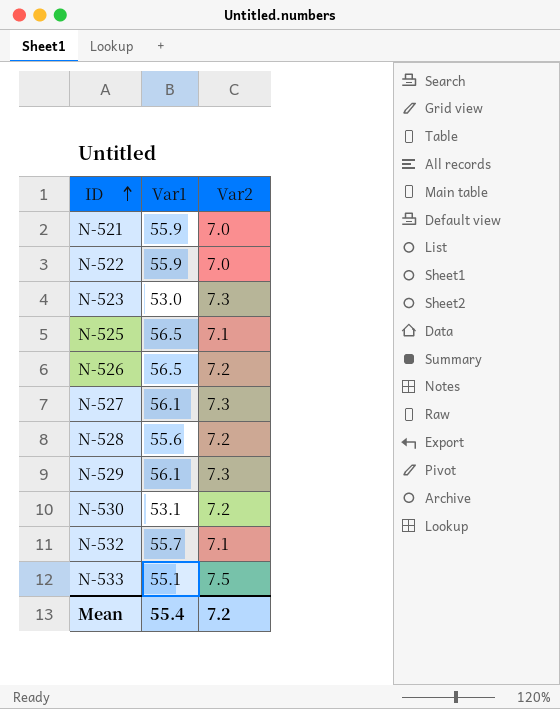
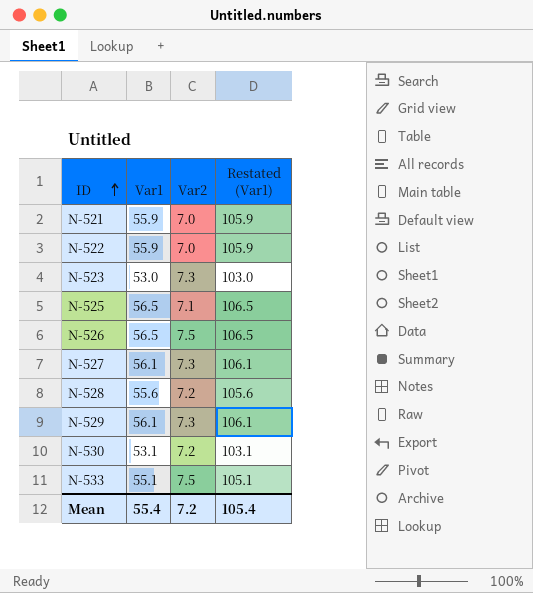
column Restated (Var1) | formula: none -> [Var1] + 50
row N-532: 55.7 | 7.1 -> none
N-526 | Var2: 7.2 -> 7.5

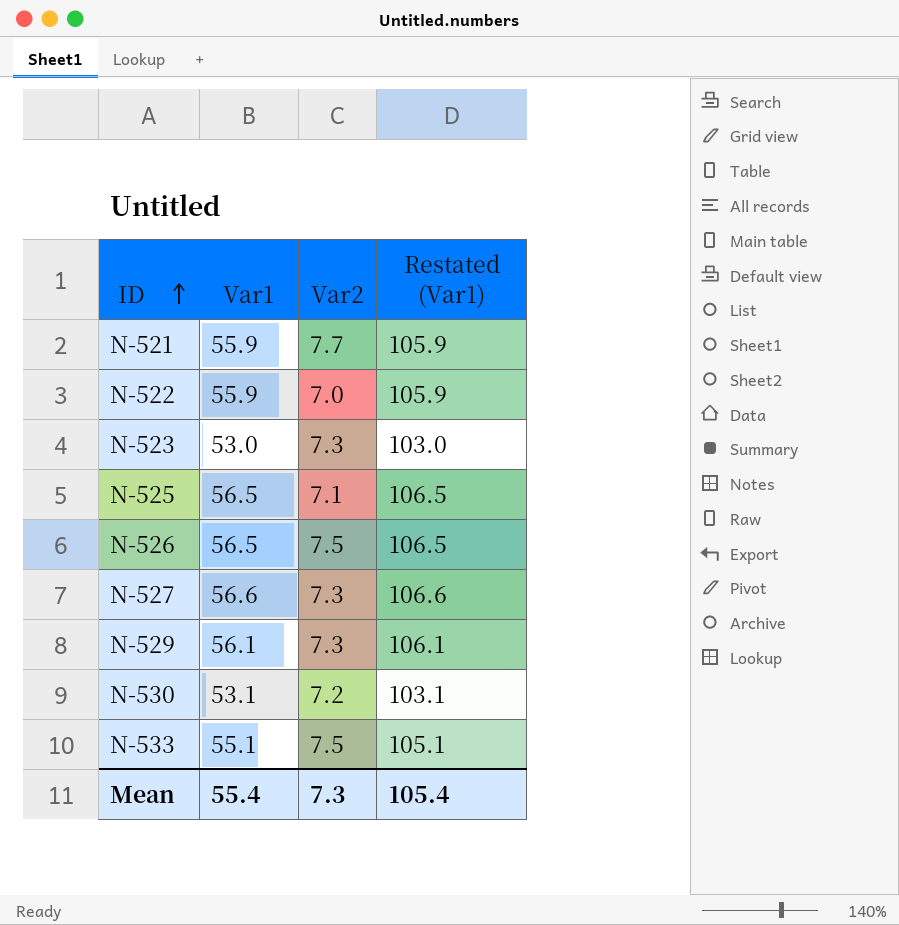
row N-528: 55.6 | 7.2 | 105.6 -> none
N-521 | Var2: 7.0 -> 7.7
N-527 | Var1: 56.1 -> 56.6
N-527 | Restated (Var1): 106.1 -> 106.6
Mean | Var2: 7.2 -> 7.3

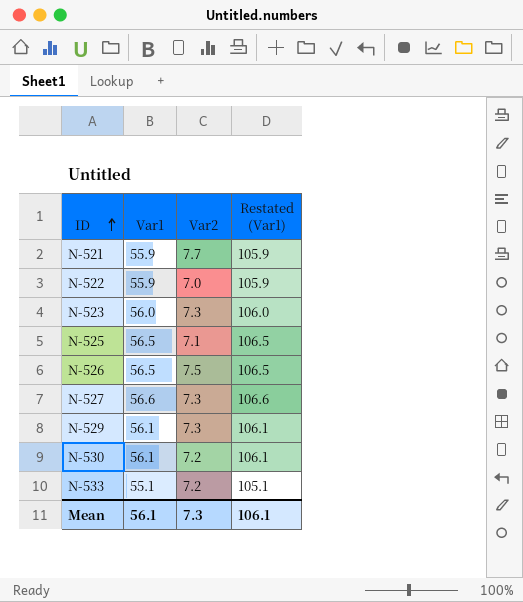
N-523 | Var1: 53.0 -> 56.0
N-523 | Restated (Var1): 103.0 -> 106.0
N-530 | Var1: 53.1 -> 56.1
N-530 | Restated (Var1): 103.1 -> 106.1
N-533 | Var2: 7.5 -> 7.2
Mean | Var1: 55.4 -> 56.1
Mean | Restated (Var1): 105.4 -> 106.1

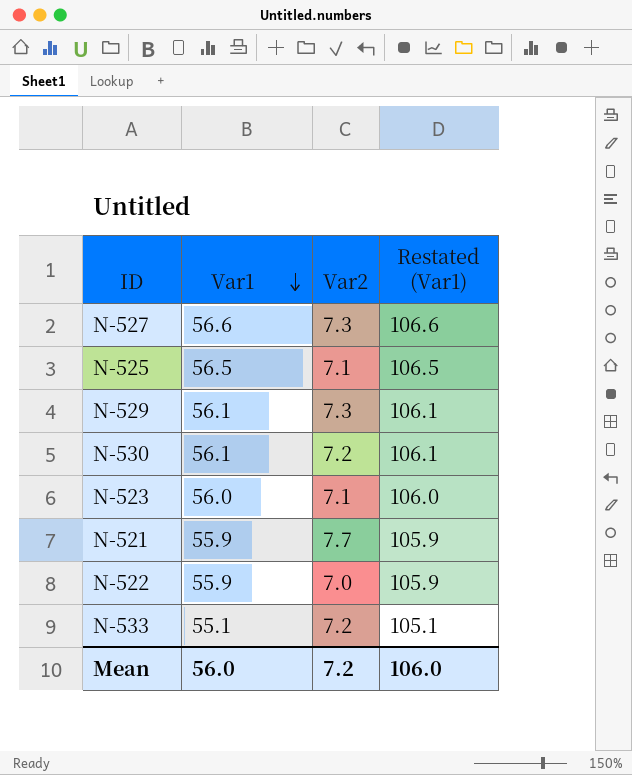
row order: ID ascending -> Var1 descending
row N-526: 56.5 | 7.5 | 106.5 -> none
N-523 | Var2: 7.3 -> 7.1
Mean | Var1: 56.1 -> 56.0
Mean | Var2: 7.3 -> 7.2
Mean | Restated (Var1): 106.1 -> 106.0

